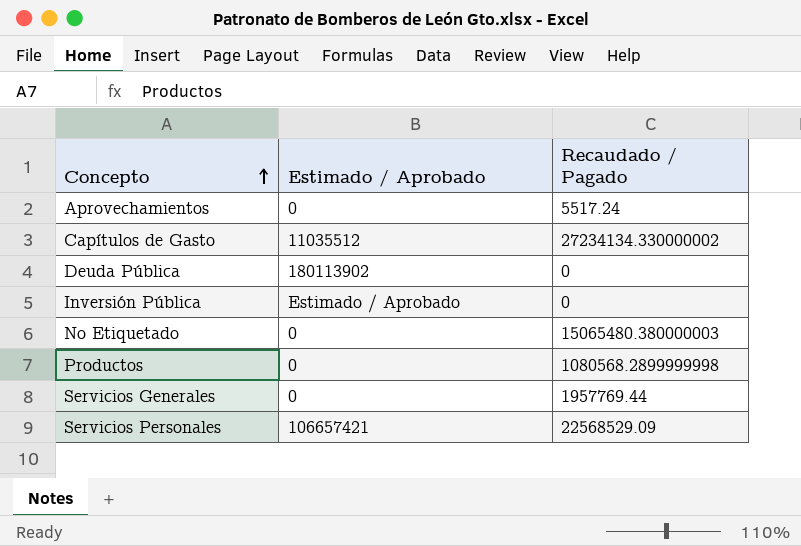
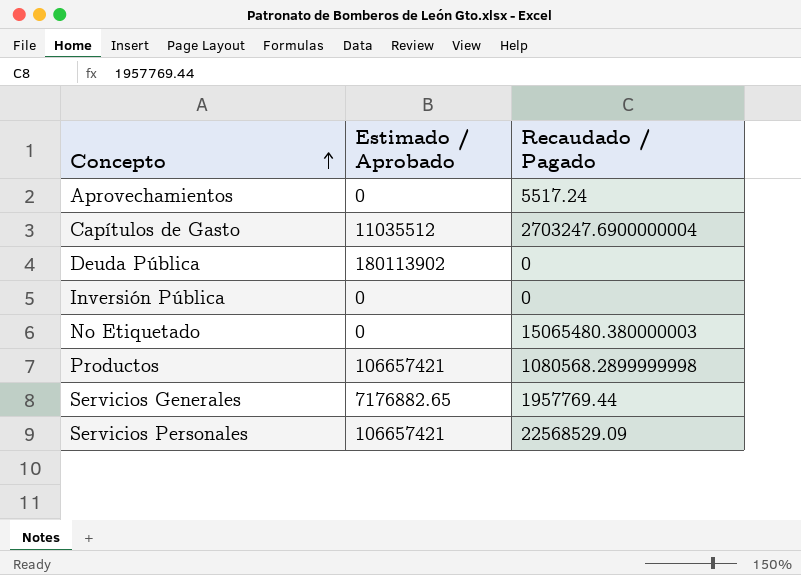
Capítulos de Gasto | Recaudado / Pagado: 27234134.330000002 -> 2703247.6900000004
Inversión Pública | Estimado / Aprobado: Estimado / Aprobado -> 0
Productos | Estimado / Aprobado: 0 -> 106657421
Servicios Generales | Estimado / Aprobado: 0 -> 7176882.65

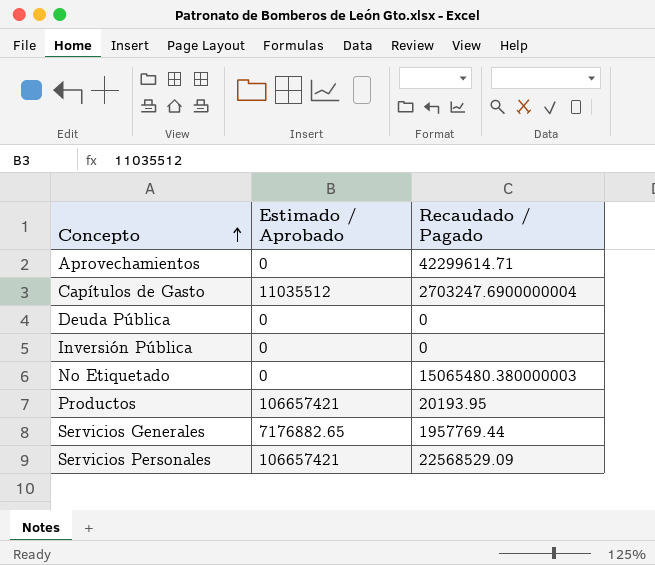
Aprovechamientos | Recaudado / Pagado: 5517.24 -> 42299614.71
Deuda Pública | Estimado / Aprobado: 180113902 -> 0
Productos | Recaudado / Pagado: 1080568.2899999998 -> 20193.95

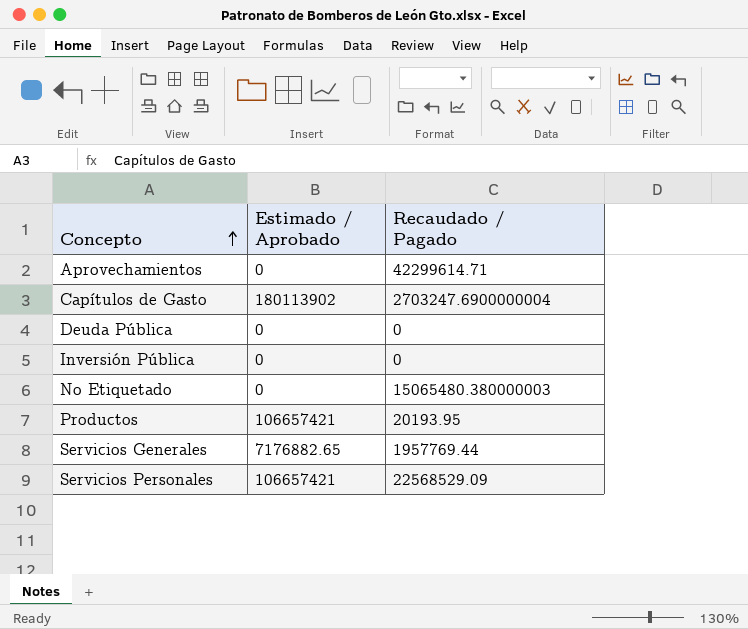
Capítulos de Gasto | Estimado / Aprobado: 11035512 -> 180113902

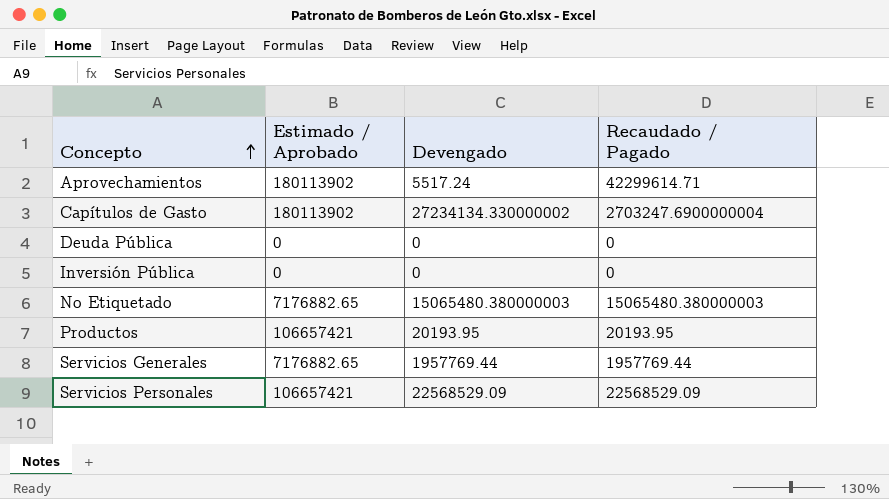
column Devengado | position: none -> 3
Aprovechamientos | Estimado / Aprobado: 0 -> 180113902
No Etiquetado | Estimado / Aprobado: 0 -> 7176882.65

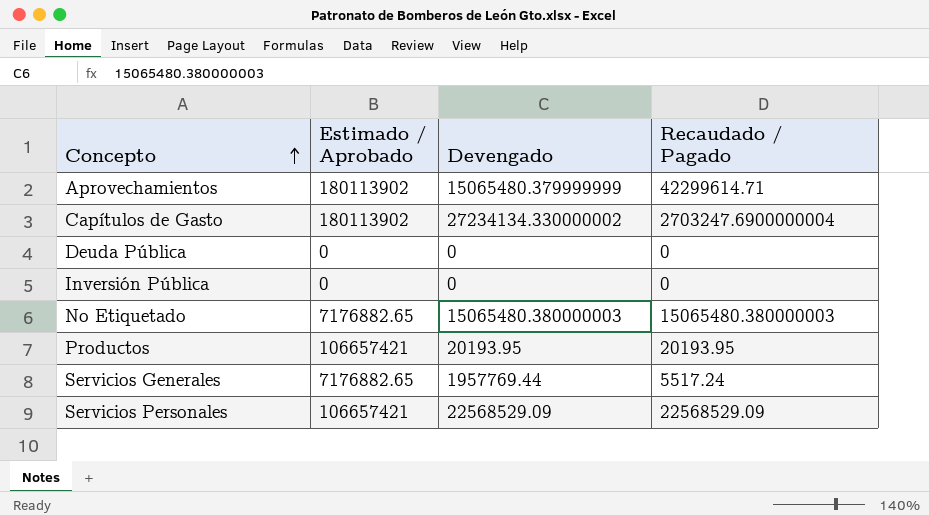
Aprovechamientos | Devengado: 5517.24 -> 15065480.379999999
Servicios Generales | Recaudado / Pagado: 1957769.44 -> 5517.24

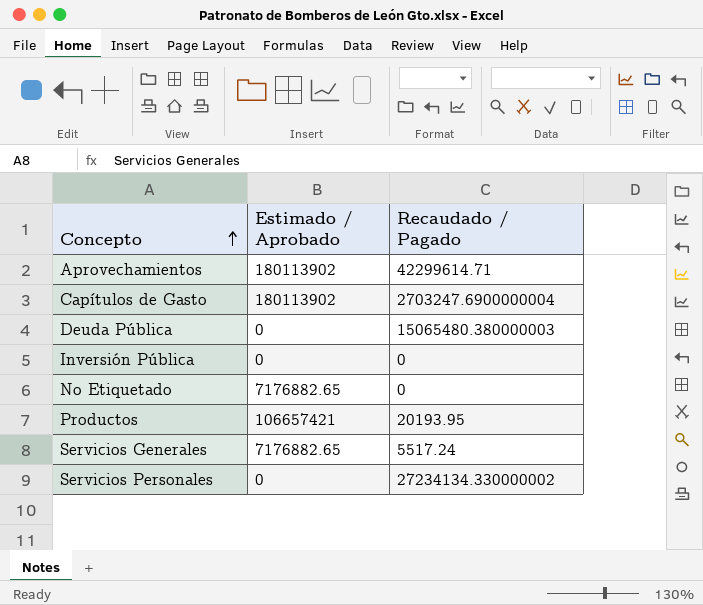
column Devengado | position: 3 -> none
Deuda Pública | Recaudado / Pagado: 0 -> 15065480.380000003
No Etiquetado | Recaudado / Pagado: 15065480.380000003 -> 0
Servicios Personales | Estimado / Aprobado: 106657421 -> 0
Servicios Personales | Recaudado / Pagado: 22568529.09 -> 27234134.330000002

